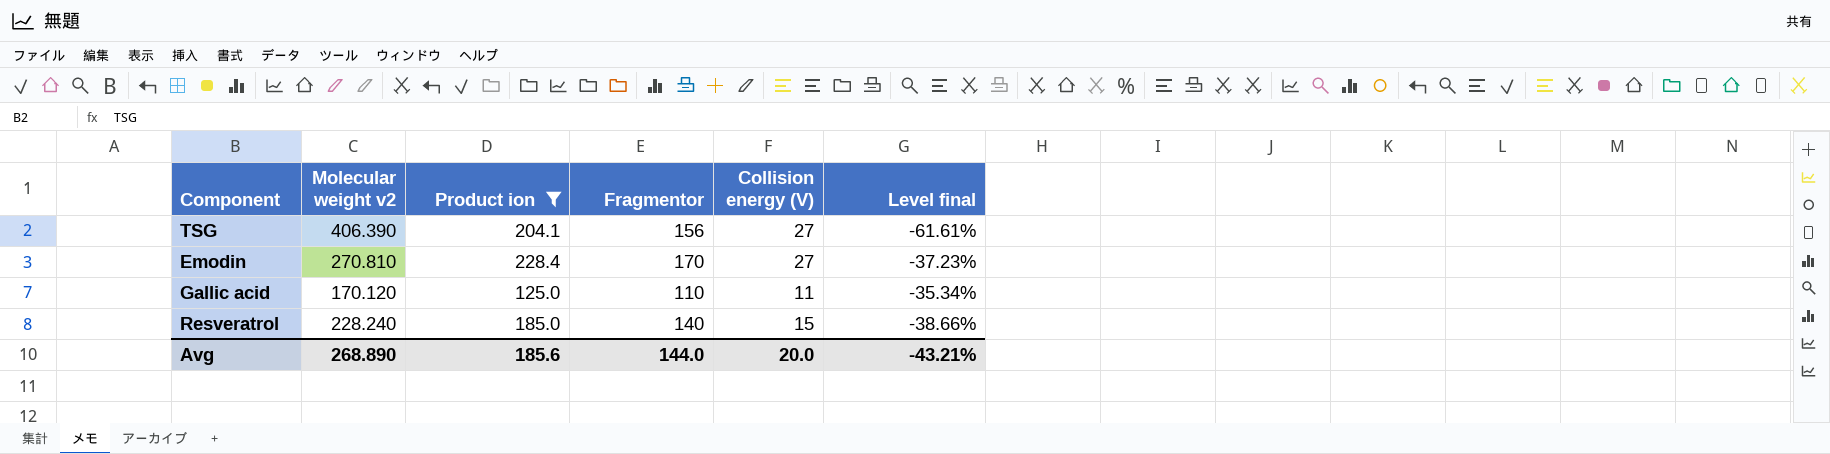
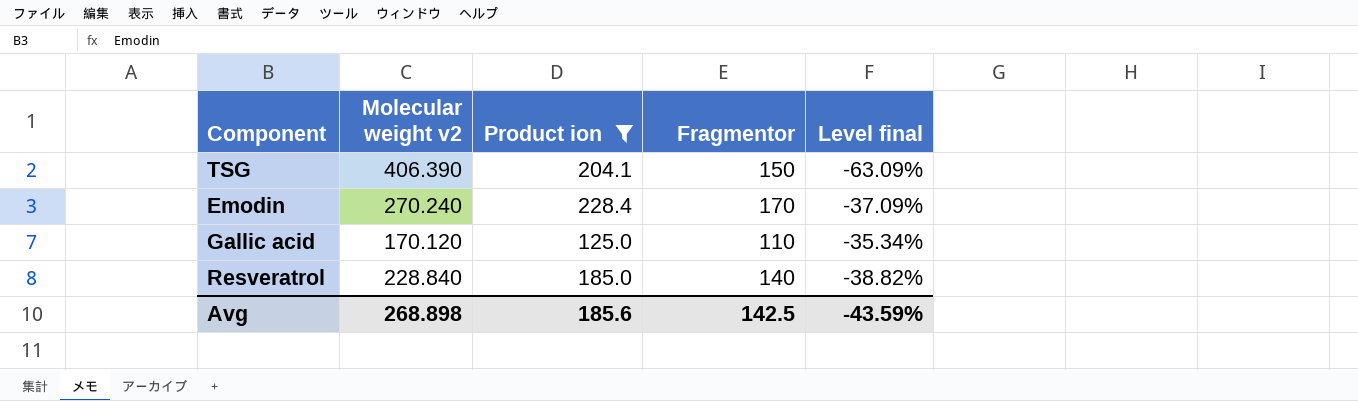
column Collision energy (V) | position: 5 -> none
TSG | Fragmentor: 156 -> 150
TSG | Level final: -61.61% -> -63.09%
Emodin | Molecular weight v2: 270.810 -> 270.240
Emodin | Level final: -37.23% -> -37.09%
Resveratrol | Molecular weight v2: 228.240 -> 228.840
Resveratrol | Level final: -38.66% -> -38.82%
Avg | Molecular weight v2: 268.890 -> 268.898
Avg | Fragmentor: 144.0 -> 142.5
Avg | Level final: -43.21% -> -43.59%

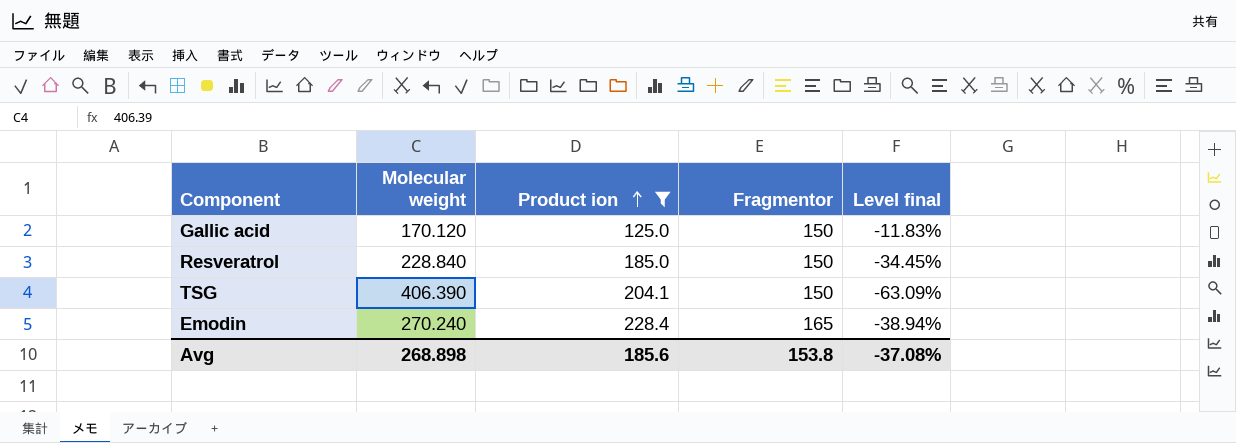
row order: none -> Product ion ascending
column name: Molecular weight v2 -> Molecular weight
Gallic acid | Fragmentor: 110 -> 150
Gallic acid | Level final: -35.34% -> -11.83%
Resveratrol | Fragmentor: 140 -> 150
Resveratrol | Level final: -38.82% -> -34.45%
Emodin | Fragmentor: 170 -> 165
Emodin | Level final: -37.09% -> -38.94%
Avg | Fragmentor: 142.5 -> 153.8
Avg | Level final: -43.59% -> -37.08%

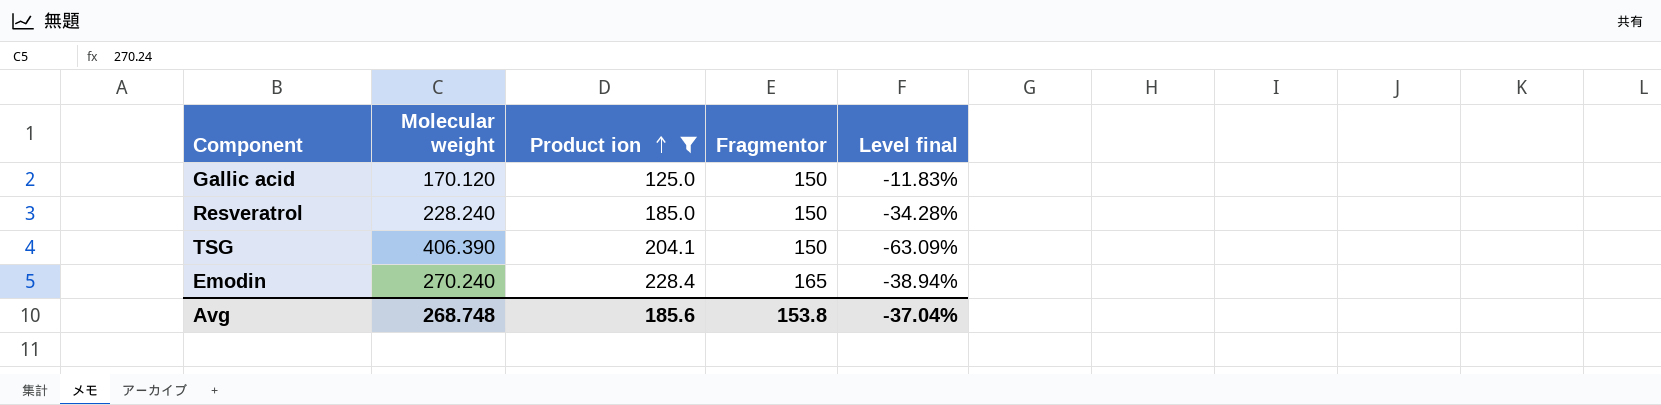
Resveratrol | Molecular weight: 228.840 -> 228.240
Resveratrol | Level final: -34.45% -> -34.28%
Avg | Molecular weight: 268.898 -> 268.748
Avg | Level final: -37.08% -> -37.04%

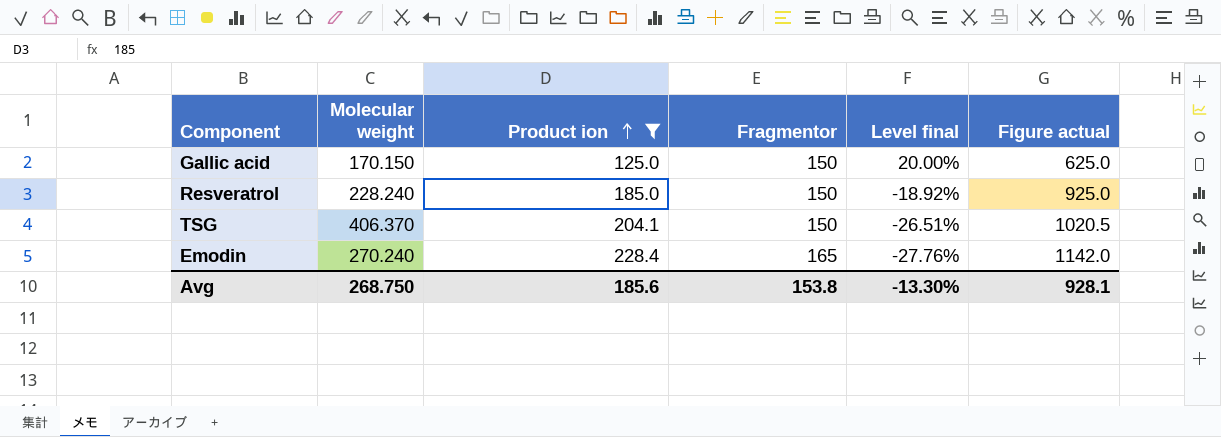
column Level final | formula: ([Fragmentor] - [Molecular weight]) / [Molecular weight] -> ([Fragmentor] - [Product ion]) / [Product ion]
column Figure actual | formula: none -> [Product ion] * 5
Gallic acid | Molecular weight: 170.120 -> 170.150
TSG | Molecular weight: 406.390 -> 406.370
Avg | Molecular weight: 268.748 -> 268.750
Avg | Level final: -37.04% -> -13.30%

